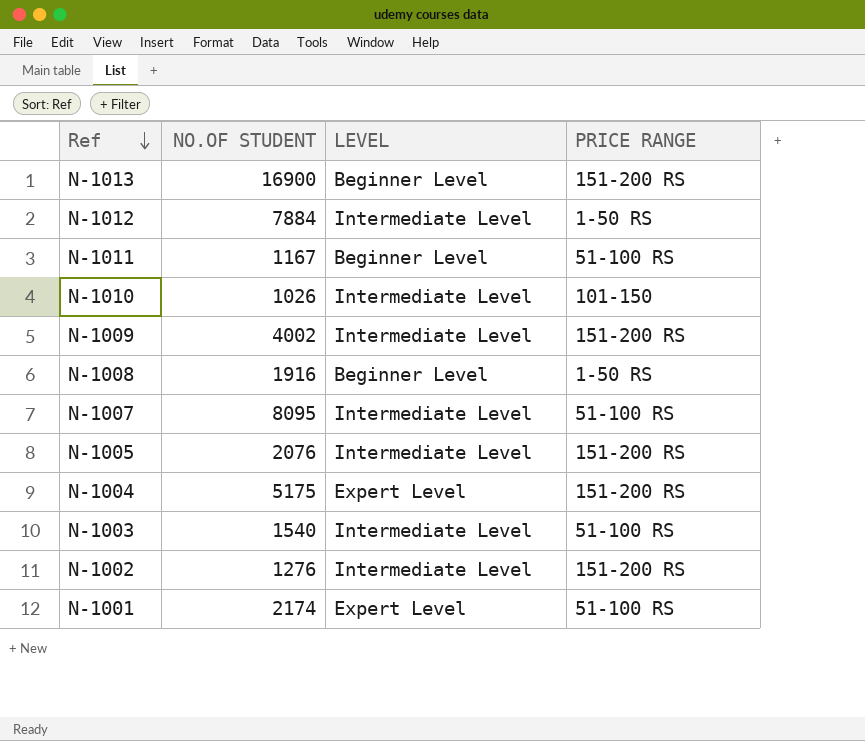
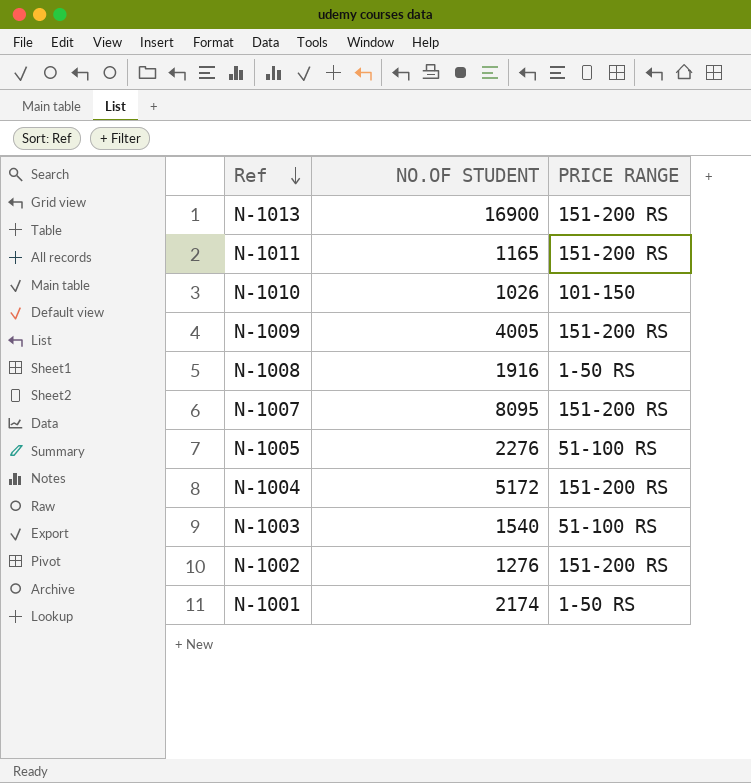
column LEVEL | position: 3 -> none
row N-1012: 7884 | Intermediate Level | 1-50 RS -> none
N-1011 | NO.OF STUDENT: 1167 -> 1165
N-1011 | PRICE RANGE: 51-100 RS -> 151-200 RS
N-1009 | NO.OF STUDENT: 4002 -> 4005
N-1007 | PRICE RANGE: 51-100 RS -> 151-200 RS
N-1005 | NO.OF STUDENT: 2076 -> 2276
N-1005 | PRICE RANGE: 151-200 RS -> 51-100 RS
N-1004 | NO.OF STUDENT: 5175 -> 5172
N-1001 | PRICE RANGE: 51-100 RS -> 1-50 RS

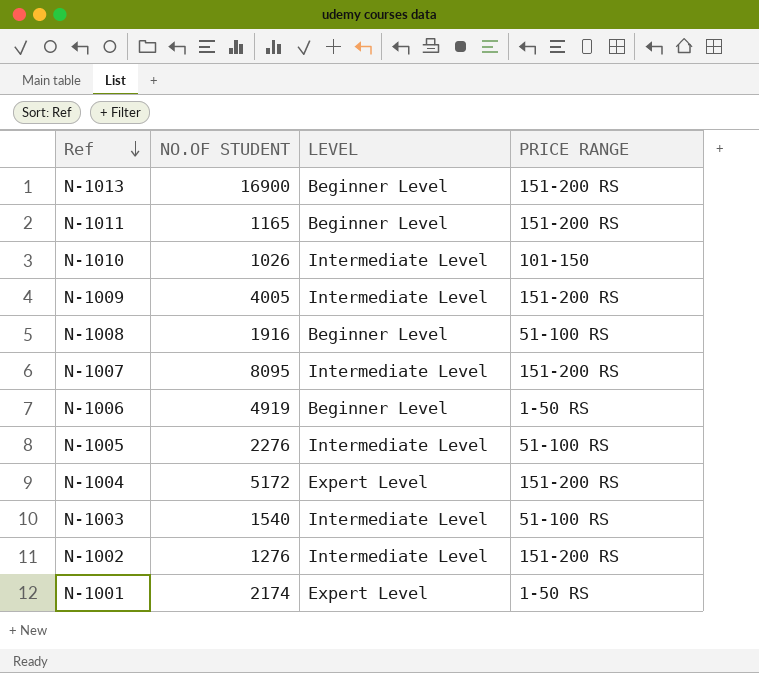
column LEVEL | position: none -> 3
N-1008 | PRICE RANGE: 1-50 RS -> 51-100 RS
row N-1006: none -> 4919 | Beginner Level | 1-50 RS

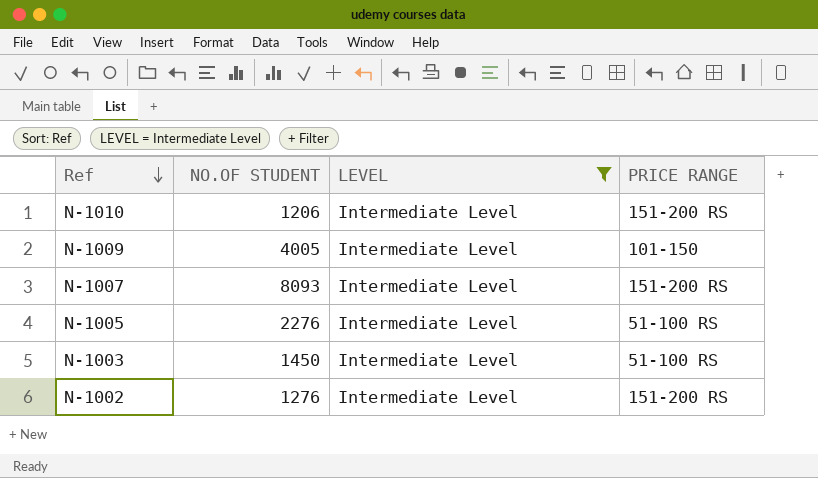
filter: none -> LEVEL = Intermediate Level
N-1010 | NO.OF STUDENT: 1026 -> 1206
N-1010 | PRICE RANGE: 101-150 -> 151-200 RS
N-1009 | PRICE RANGE: 151-200 RS -> 101-150
N-1007 | NO.OF STUDENT: 8095 -> 8093
N-1003 | NO.OF STUDENT: 1540 -> 1450

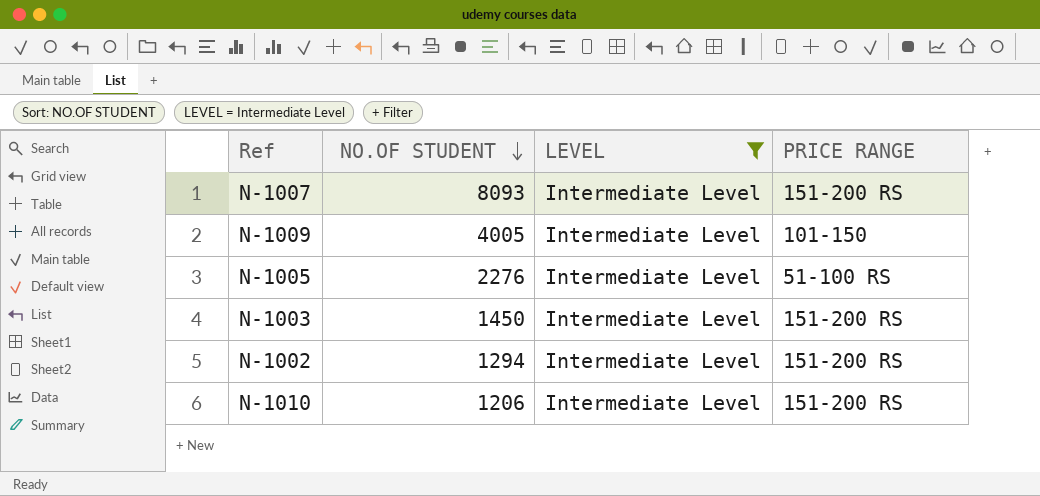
row order: Ref descending -> NO.OF STUDENT descending
N-1003 | PRICE RANGE: 51-100 RS -> 151-200 RS
N-1002 | NO.OF STUDENT: 1276 -> 1294

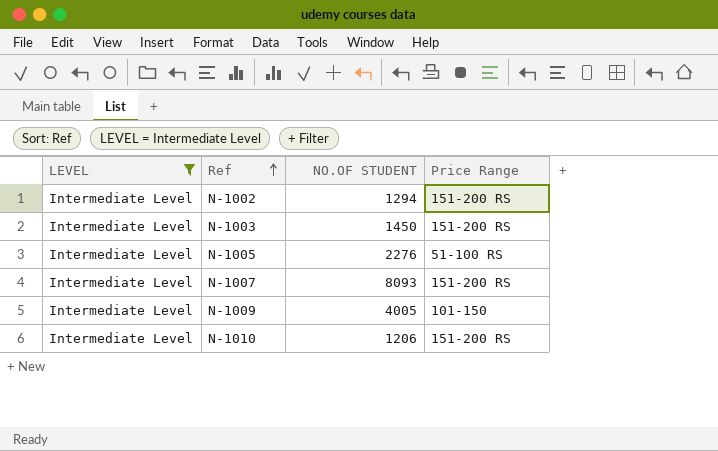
row order: NO.OF STUDENT descending -> Ref ascending
column LEVEL | position: 3 -> 1
column name: PRICE RANGE -> Price Range

